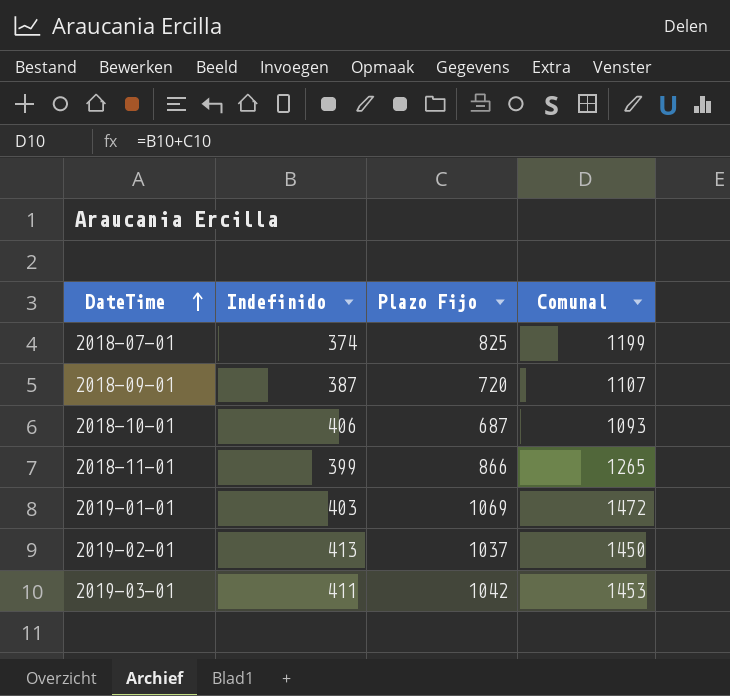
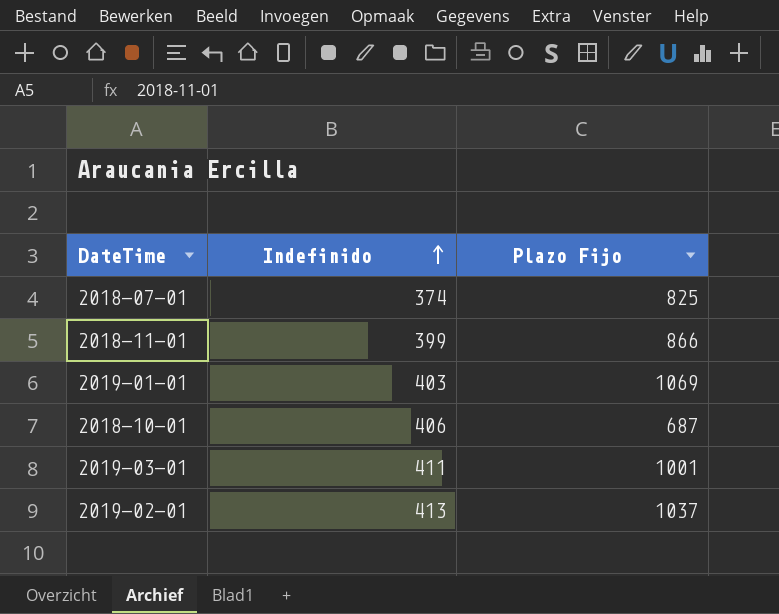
row order: DateTime ascending -> Indefinido ascending
column Comunal | formula: [Indefinido] + [Plazo Fijo] -> none
row 2018-09-01: 387 | 720 | 1107 -> none
2019-03-01 | Plazo Fijo: 1042 -> 1001

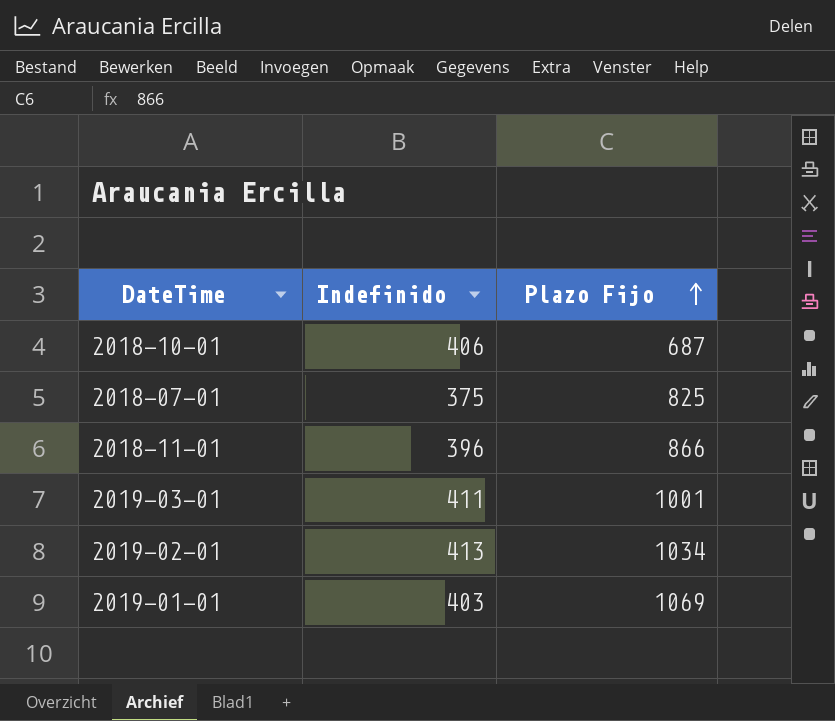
row order: Indefinido ascending -> Plazo Fijo ascending
2018-07-01 | Indefinido: 374 -> 375
2018-11-01 | Indefinido: 399 -> 396
2019-02-01 | Plazo Fijo: 1037 -> 1034

